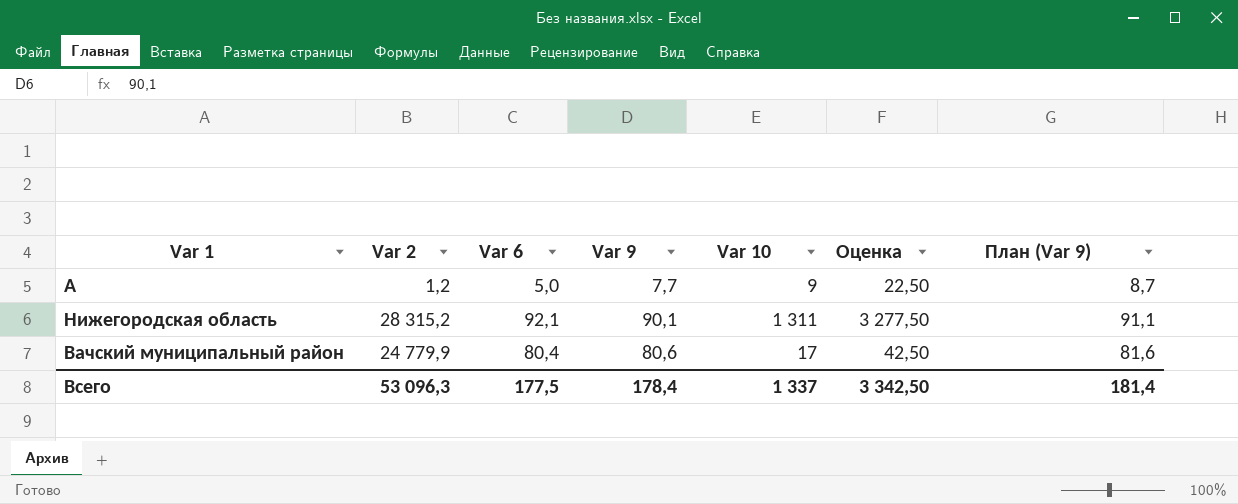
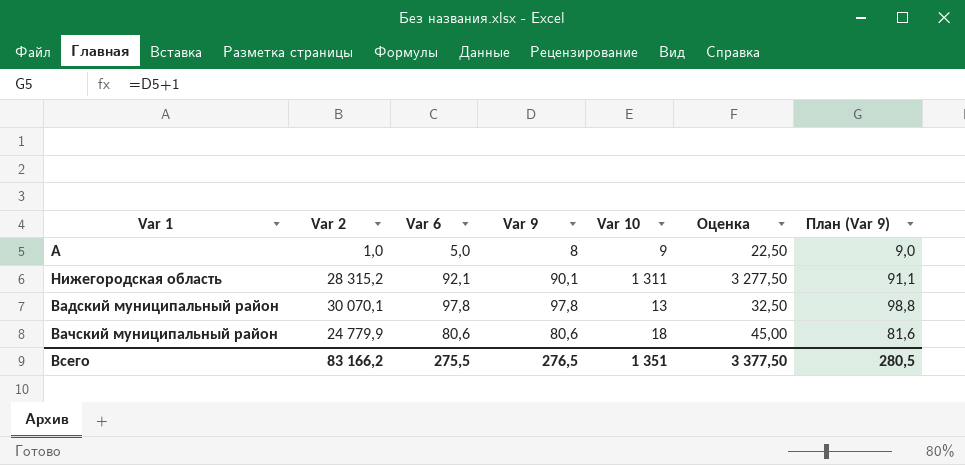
А | Var 2: 1,2 -> 1,0
А | Var 9: 7,7 -> 8
А | План (Var 9): 8,7 -> 9,0
row Вадский муниципальный район: none -> 30 070,1 | 97,8 | 97,8 | 13 | 32,50 | 98,8
Вачский муниципальный район | Var 6: 80,4 -> 80,6
Вачский муниципальный район | Var 10: 17 -> 18
Вачский муниципальный район | Оценка: 42,50 -> 45,00
Всего | Var 2: 53 096,3 -> 83 166,2
Всего | Var 6: 177,5 -> 275,5
Всего | Var 9: 178,4 -> 276,5
Всего | Var 10: 1 337 -> 1 351
Всего | Оценка: 3 342,50 -> 3 377,50
Всего | План (Var 9): 181,4 -> 280,5

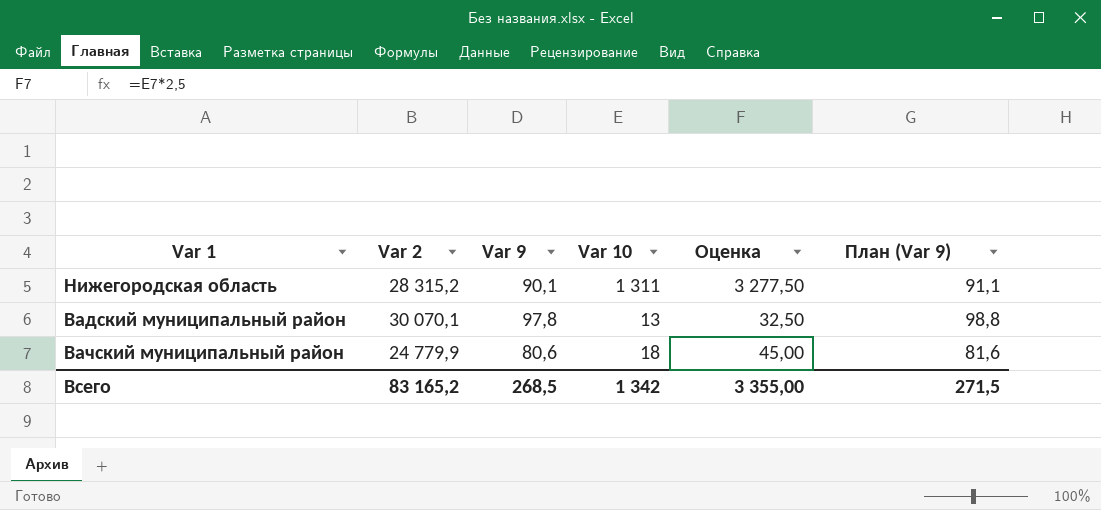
column Var 6 | position: 3 -> none
row А: 1,0 | 5,0 | 8 | 9 | 22,50 | 9,0 -> none
Всего | Var 2: 83 166,2 -> 83 165,2
Всего | Var 9: 276,5 -> 268,5
Всего | Var 10: 1 351 -> 1 342
Всего | Оценка: 3 377,50 -> 3 355,00
Всего | План (Var 9): 280,5 -> 271,5

